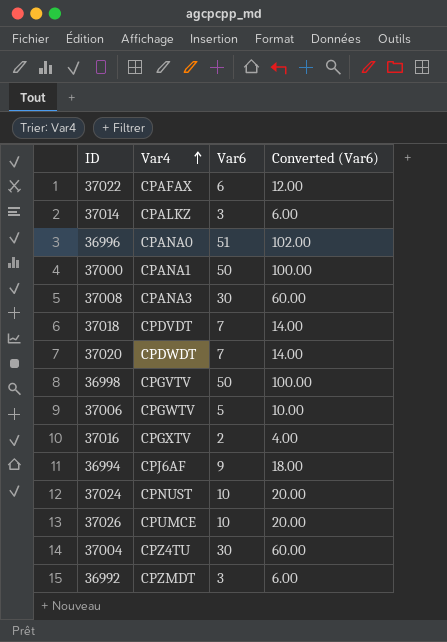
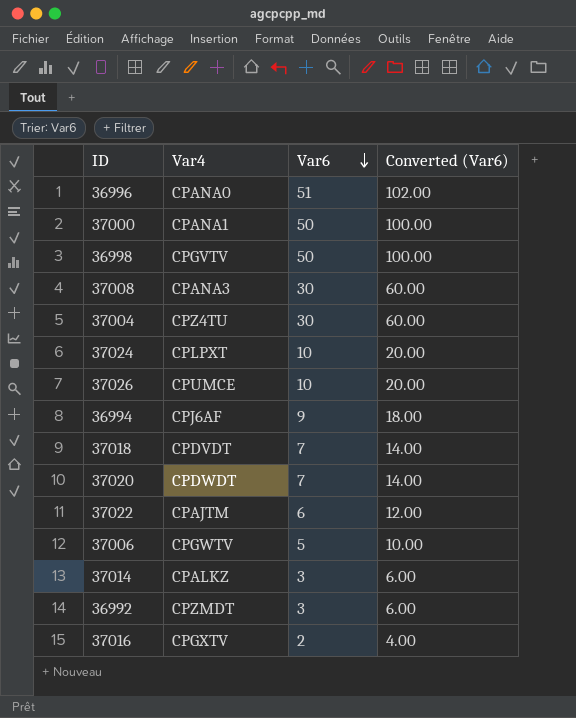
row order: Var4 ascending -> Var6 descending
37024 | Var4: CPNUST -> CPLPXT
37022 | Var4: CPAFAX -> CPAJTM

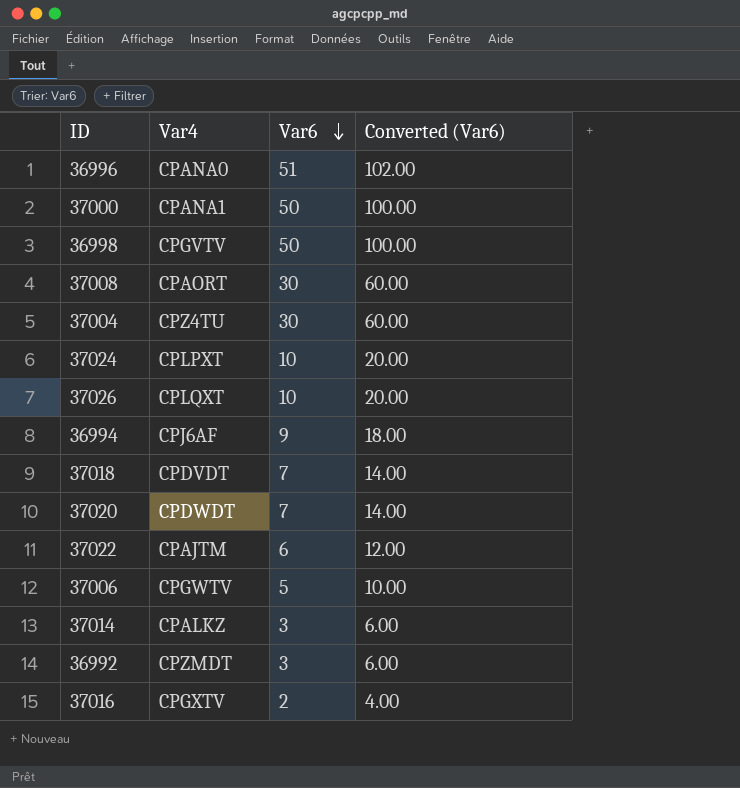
37008 | Var4: CPANA3 -> CPAORT
37026 | Var4: CPUMCE -> CPLQXT

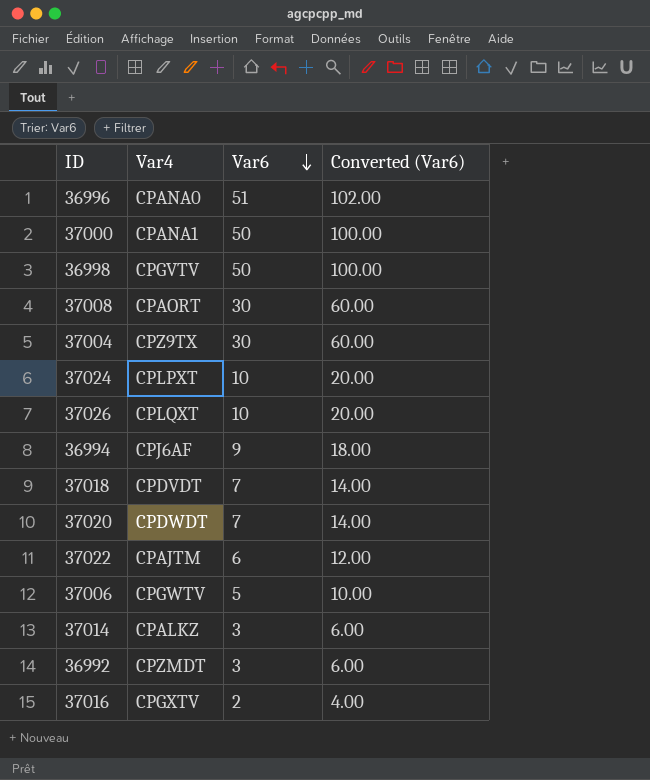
37004 | Var4: CPZ4TU -> CPZ9TX

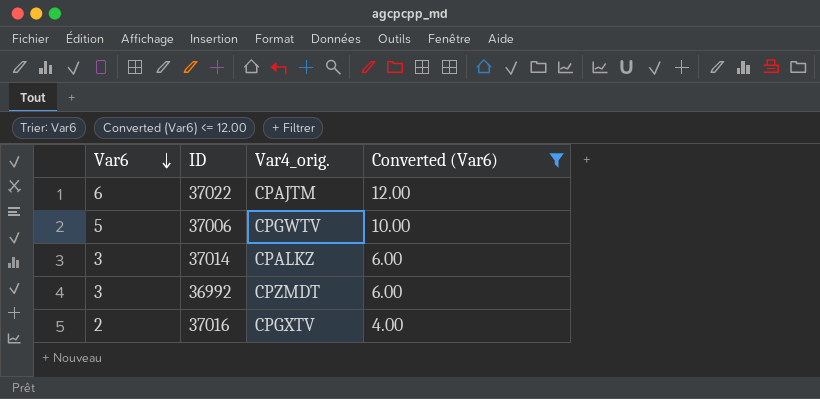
filter: none -> Converted (Var6) <= 12.00
column Var6 | position: 3 -> 1
column name: Var4 -> Var4_orig.

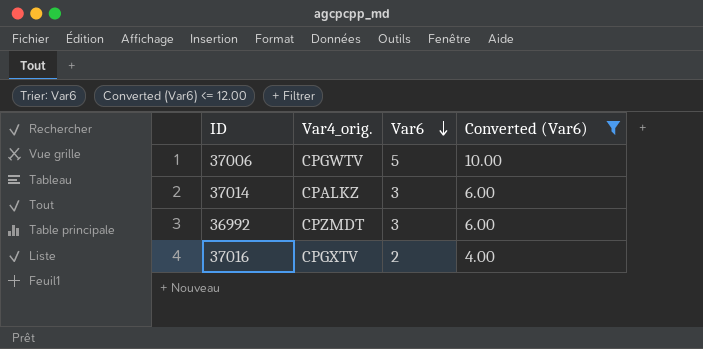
column Var6 | position: 1 -> 3
row 37022: 6 | CPAJTM | 12.00 -> none

